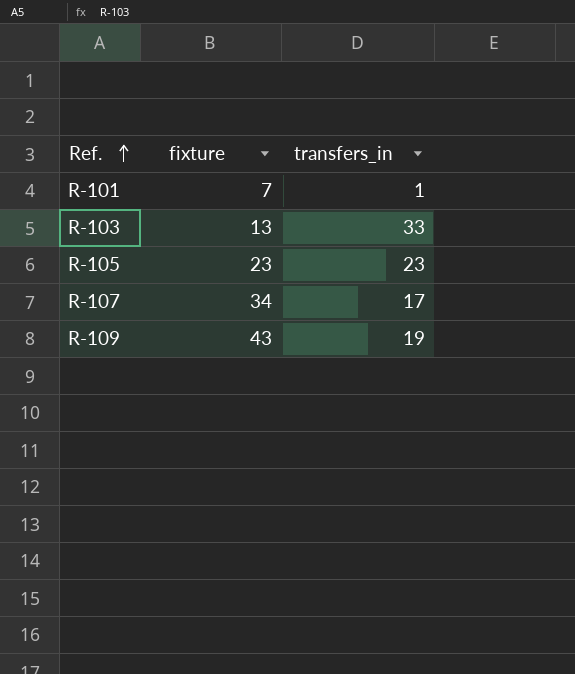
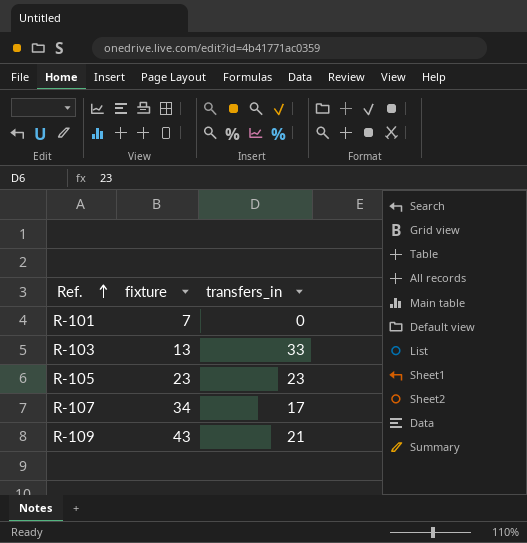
R-101 | transfers_in: 1 -> 0
R-109 | transfers_in: 19 -> 21

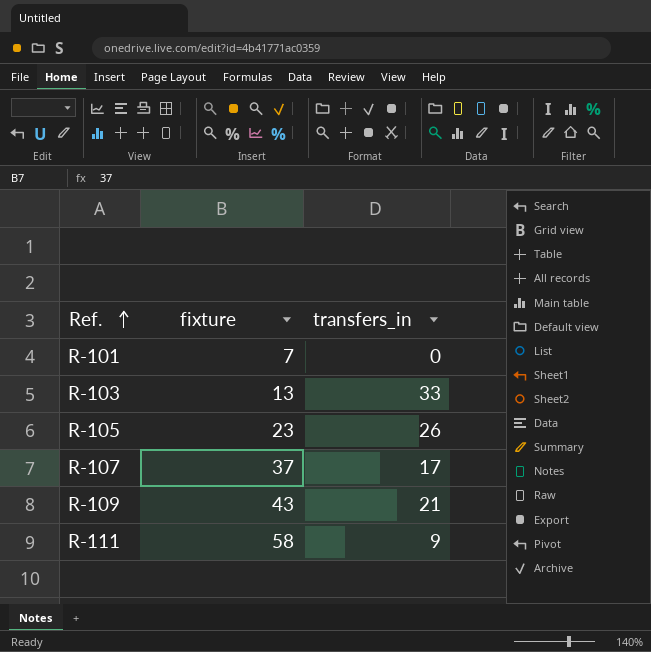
R-105 | transfers_in: 23 -> 26
R-107 | fixture: 34 -> 37
row R-111: none -> 58 | 9

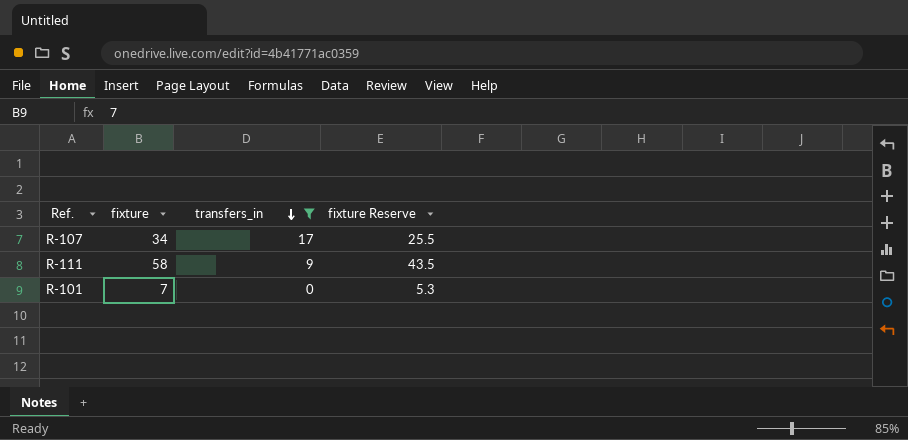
filter: none -> transfers_in <= 17
row order: Ref. ascending -> transfers_in descending
column fixture Reserve | formula: none -> [fixture] * 0.75
R-107 | fixture: 37 -> 34

